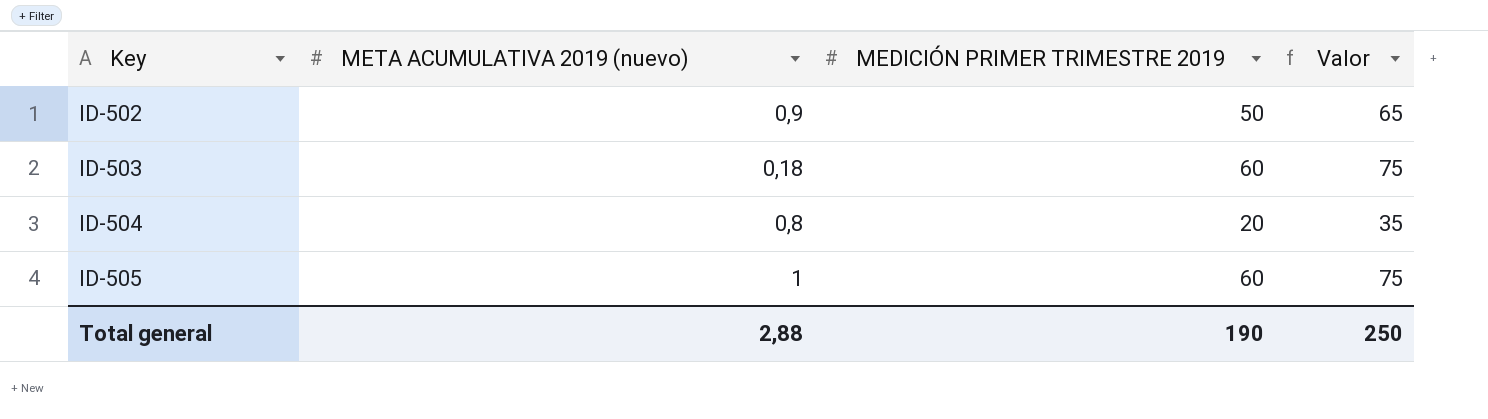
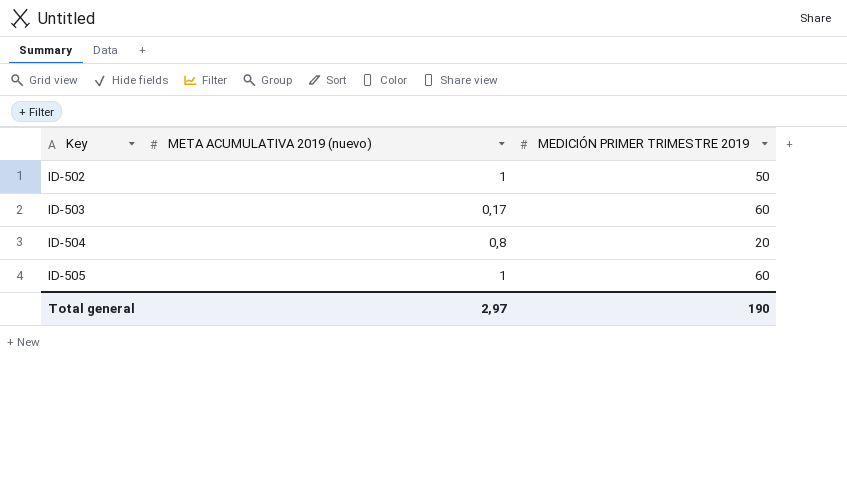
column Valor | formula: [MEDICIÓN PRIMER TRIMESTRE 2019] + 15 -> none
ID-502 | META ACUMULATIVA 2019 (nuevo): 0,9 -> 1
ID-503 | META ACUMULATIVA 2019 (nuevo): 0,18 -> 0,17
Total general | META ACUMULATIVA 2019 (nuevo): 2,88 -> 2,97

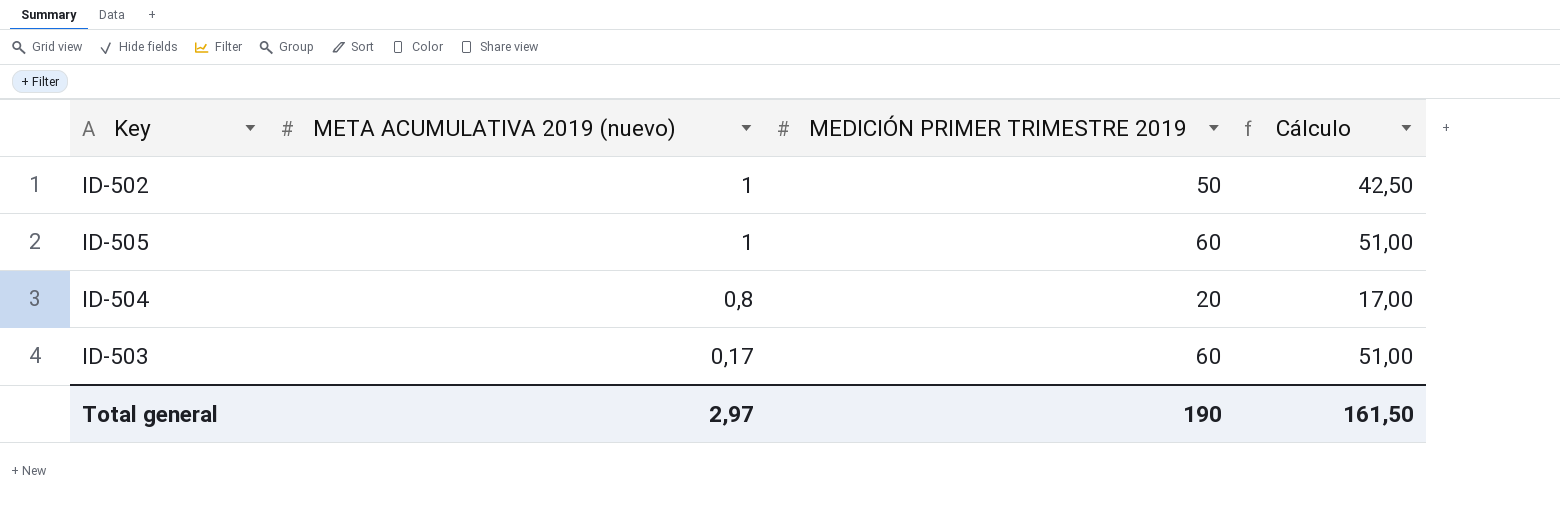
row order: Key ascending -> META ACUMULATIVA 2019 (nuevo) descending
column Cálculo | formula: none -> [MEDICIÓN PRIMER TRIMESTRE 2019] * 0,85

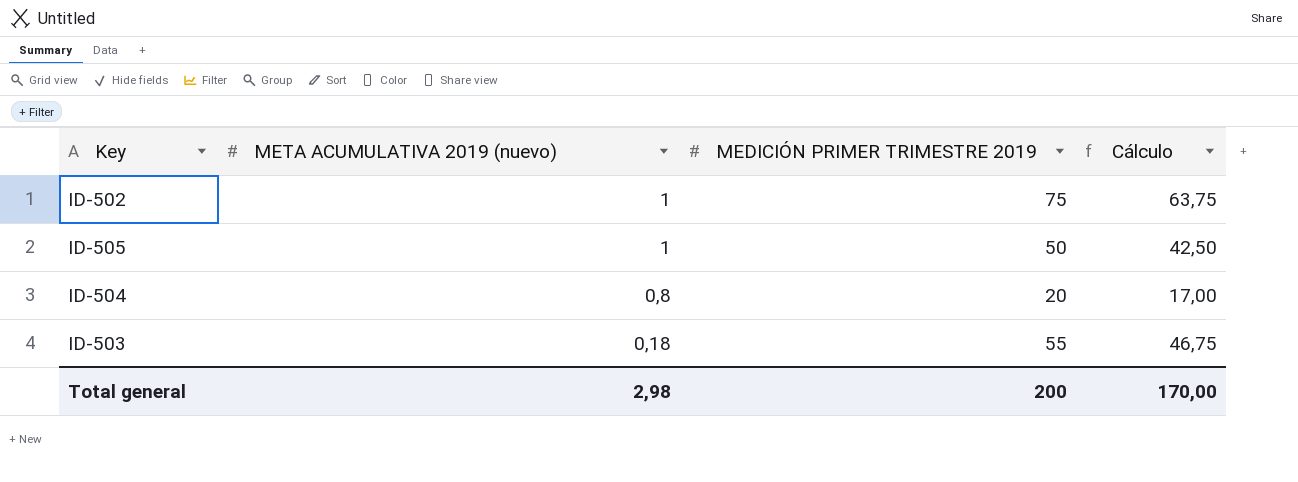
ID-502 | MEDICIÓN PRIMER TRIMESTRE 2019: 50 -> 75
ID-502 | Cálculo: 42,50 -> 63,75
ID-505 | MEDICIÓN PRIMER TRIMESTRE 2019: 60 -> 50
ID-505 | Cálculo: 51,00 -> 42,50
ID-503 | META ACUMULATIVA 2019 (nuevo): 0,17 -> 0,18
ID-503 | MEDICIÓN PRIMER TRIMESTRE 2019: 60 -> 55
ID-503 | Cálculo: 51,00 -> 46,75
Total general | META ACUMULATIVA 2019 (nuevo): 2,97 -> 2,98
Total general | MEDICIÓN PRIMER TRIMESTRE 2019: 190 -> 200
Total general | Cálculo: 161,50 -> 170,00

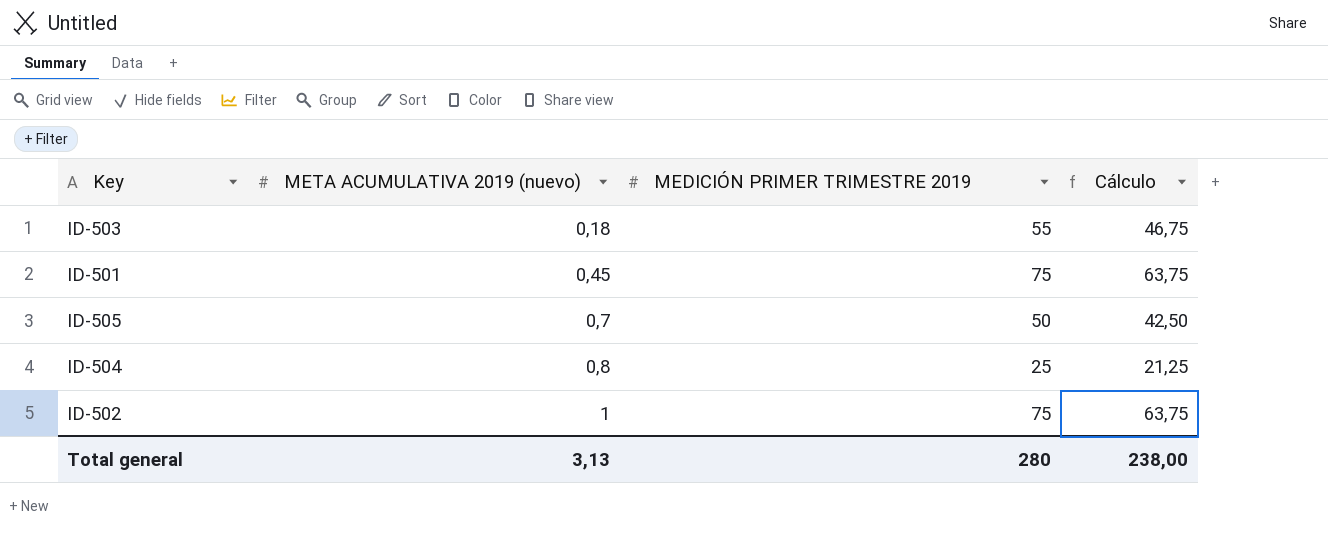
row order: META ACUMULATIVA 2019 (nuevo) descending -> META ACUMULATIVA 2019 (nuevo) ascending
row ID-501: none -> 0,45 | 75 | 63,75
ID-505 | META ACUMULATIVA 2019 (nuevo): 1 -> 0,7
ID-504 | MEDICIÓN PRIMER TRIMESTRE 2019: 20 -> 25
ID-504 | Cálculo: 17,00 -> 21,25
Total general | META ACUMULATIVA 2019 (nuevo): 2,98 -> 3,13
Total general | MEDICIÓN PRIMER TRIMESTRE 2019: 200 -> 280
Total general | Cálculo: 170,00 -> 238,00

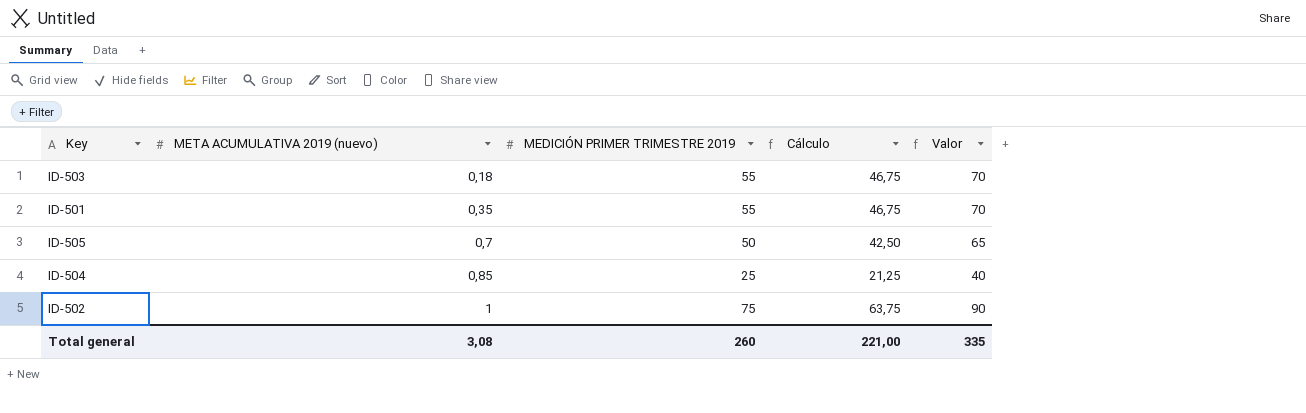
column Valor | formula: none -> [MEDICIÓN PRIMER TRIMESTRE 2019] + 15
ID-501 | META ACUMULATIVA 2019 (nuevo): 0,45 -> 0,35
ID-501 | MEDICIÓN PRIMER TRIMESTRE 2019: 75 -> 55
ID-501 | Cálculo: 63,75 -> 46,75
ID-504 | META ACUMULATIVA 2019 (nuevo): 0,8 -> 0,85
Total general | META ACUMULATIVA 2019 (nuevo): 3,13 -> 3,08
Total general | MEDICIÓN PRIMER TRIMESTRE 2019: 280 -> 260
Total general | Cálculo: 238,00 -> 221,00

